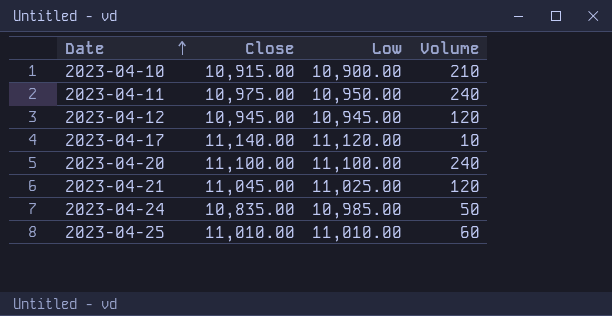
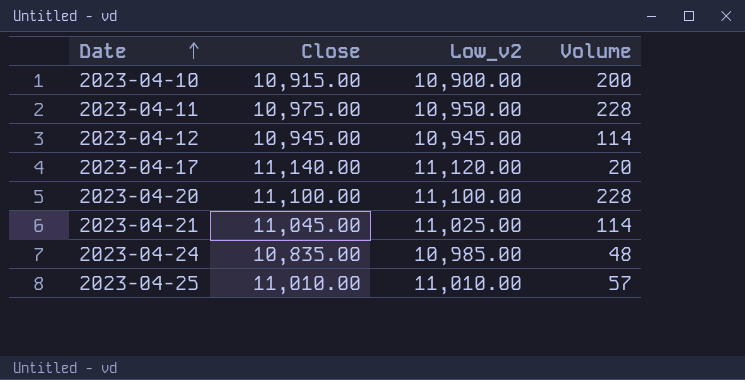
column name: Low -> Low_v2
2023-04-10 | Volume: 210 -> 200
2023-04-11 | Volume: 240 -> 228
2023-04-12 | Volume: 120 -> 114
2023-04-17 | Volume: 10 -> 20
2023-04-20 | Volume: 240 -> 228
2023-04-21 | Volume: 120 -> 114
2023-04-24 | Volume: 50 -> 48
2023-04-25 | Volume: 60 -> 57

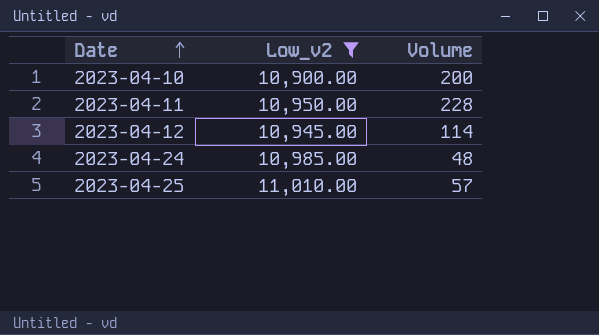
filter: none -> Low_v2 <= 11,010.00
column Close | position: 2 -> none

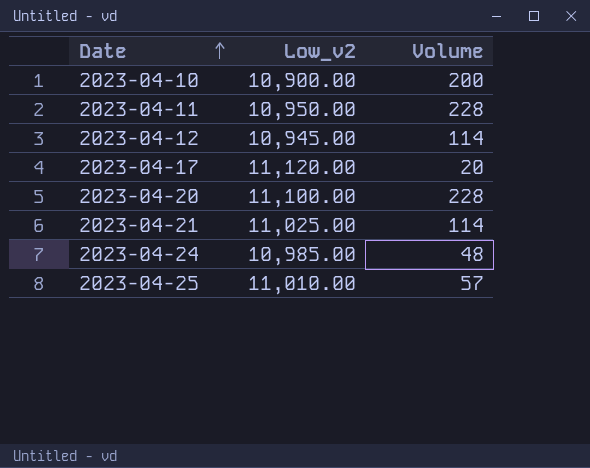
filter: Low_v2 <= 11,010.00 -> none

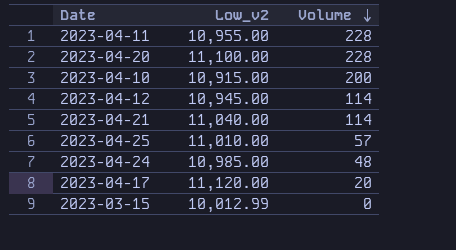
row order: Date ascending -> Volume descending
2023-04-11 | Low_v2: 10,950.00 -> 10,955.00
2023-04-10 | Low_v2: 10,900.00 -> 10,915.00
2023-04-21 | Low_v2: 11,025.00 -> 11,040.00
row 2023-03-15: none -> 10,012.99 | 0

